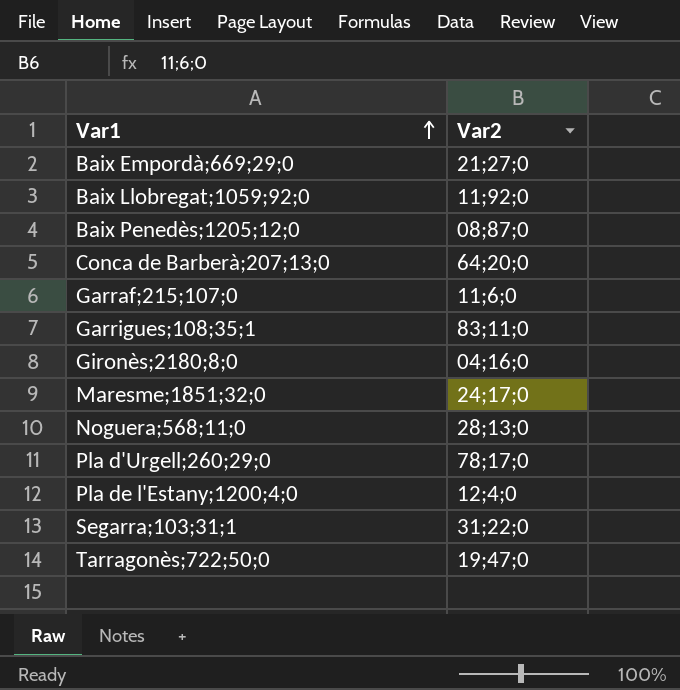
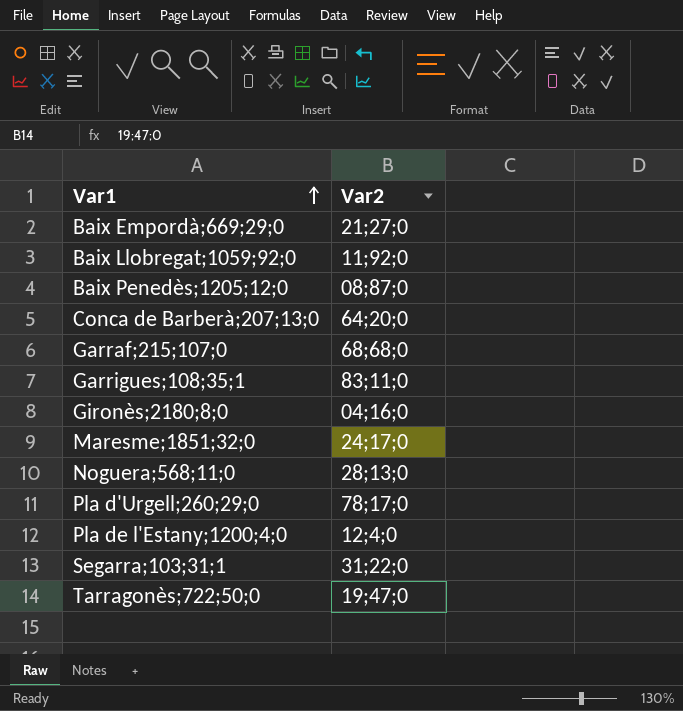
Garraf;215;107;0 | Var2: 11;6;0 -> 68;68;0

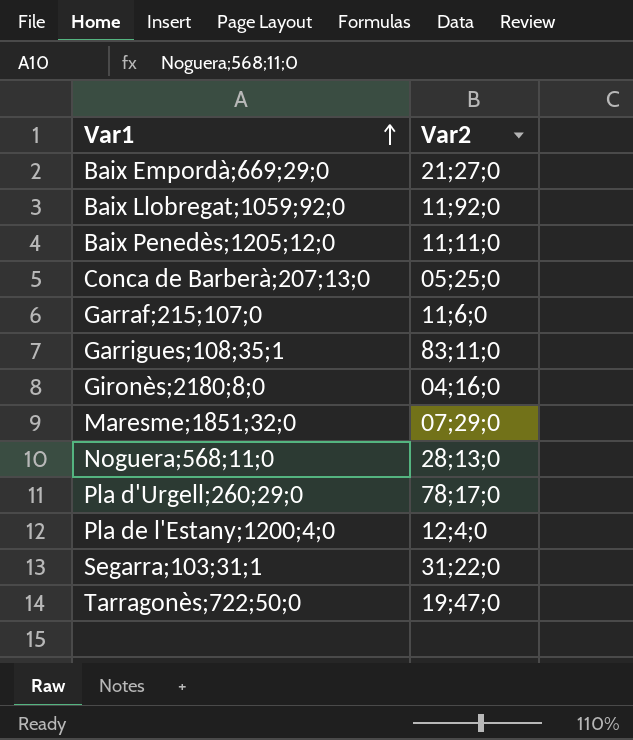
Baix Penedès;1205;12;0 | Var2: 08;87;0 -> 11;11;0
Conca de Barberà;207;13;0 | Var2: 64;20;0 -> 05;25;0
Garraf;215;107;0 | Var2: 68;68;0 -> 11;6;0
Maresme;1851;32;0 | Var2: 24;17;0 -> 07;29;0

